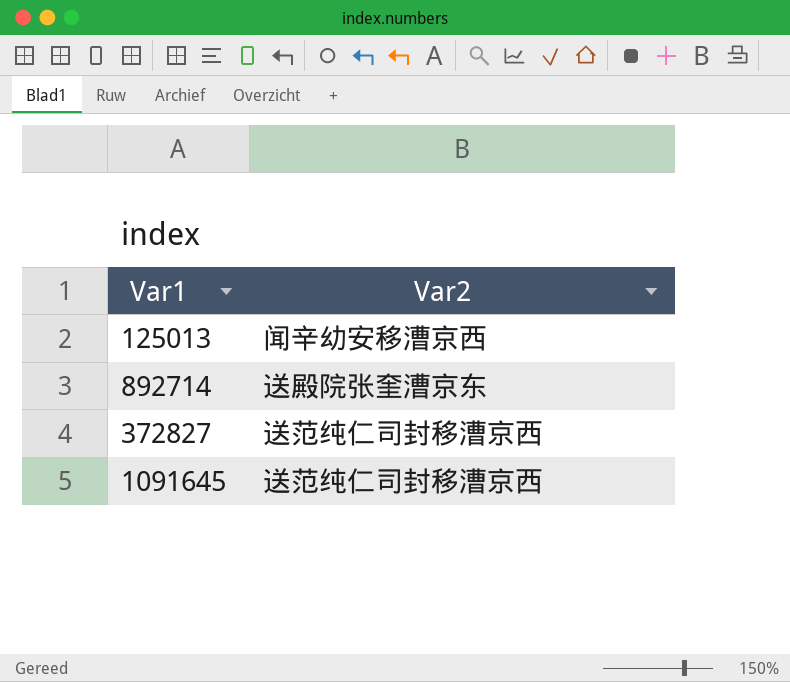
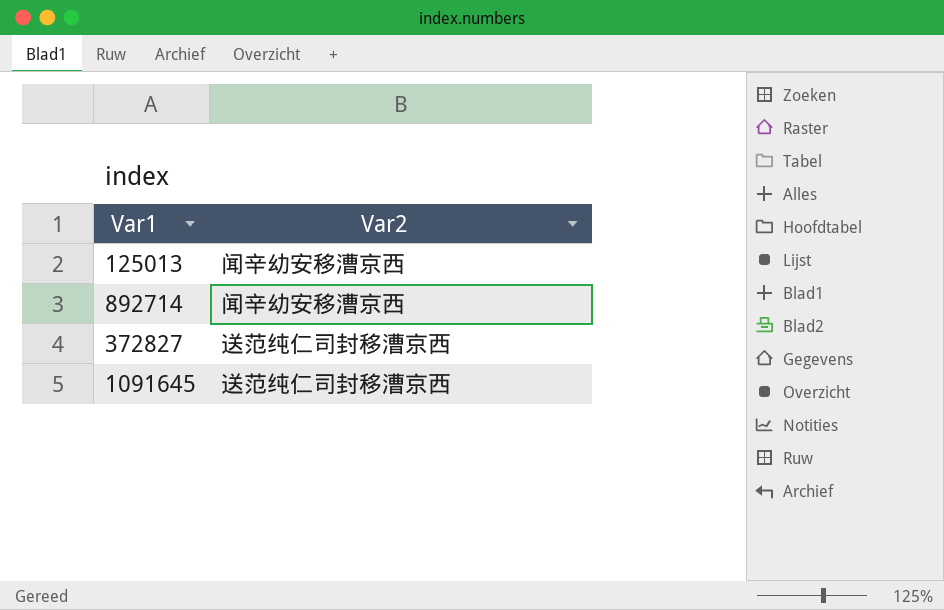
892714 | Var2: 送殿院张奎漕京东 -> 闻辛幼安移漕京西

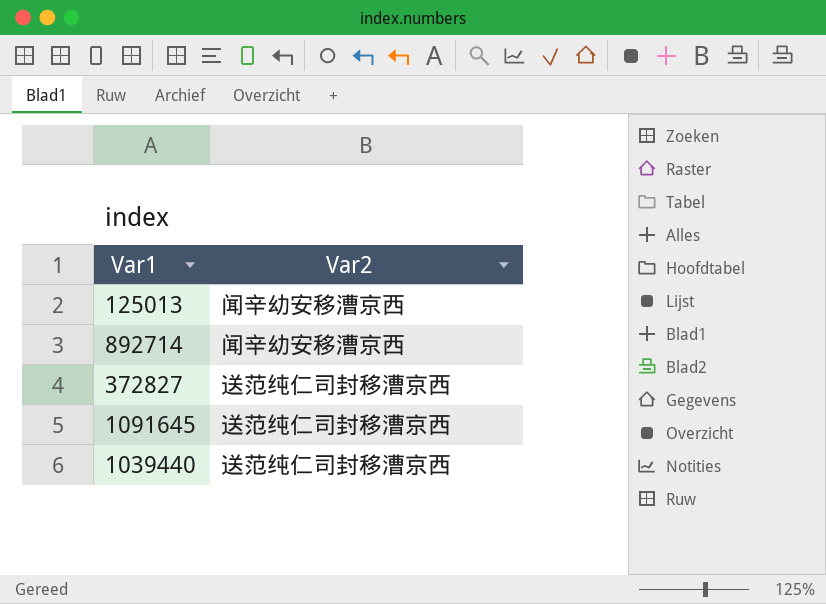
row 1039440: none -> 送范纯仁司封移漕京西

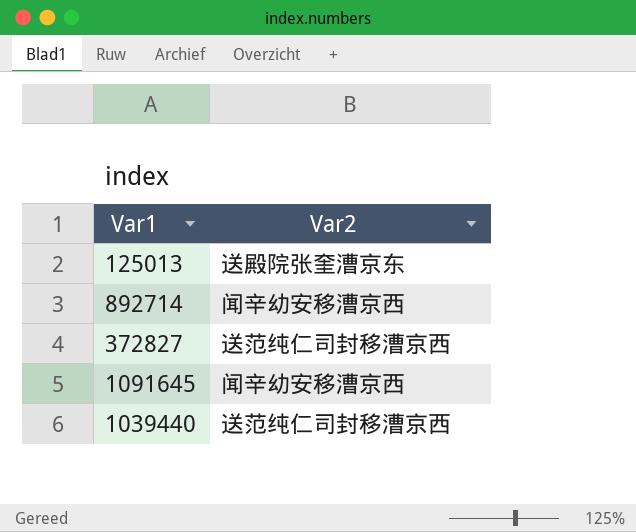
125013 | Var2: 闻辛幼安移漕京西 -> 送殿院张奎漕京东
1091645 | Var2: 送范纯仁司封移漕京西 -> 闻辛幼安移漕京西

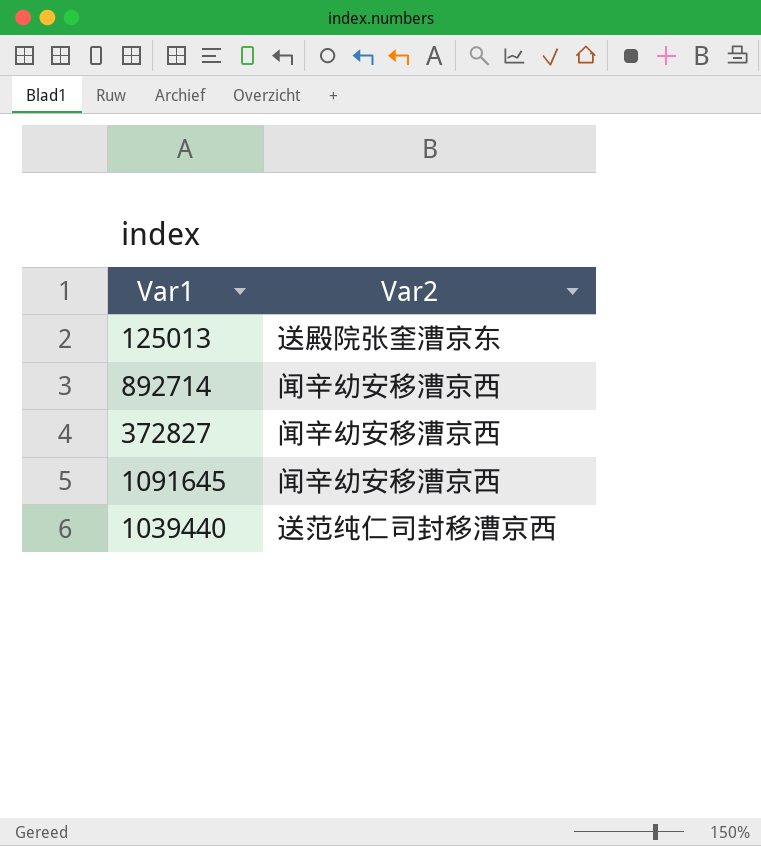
372827 | Var2: 送范纯仁司封移漕京西 -> 闻辛幼安移漕京西

